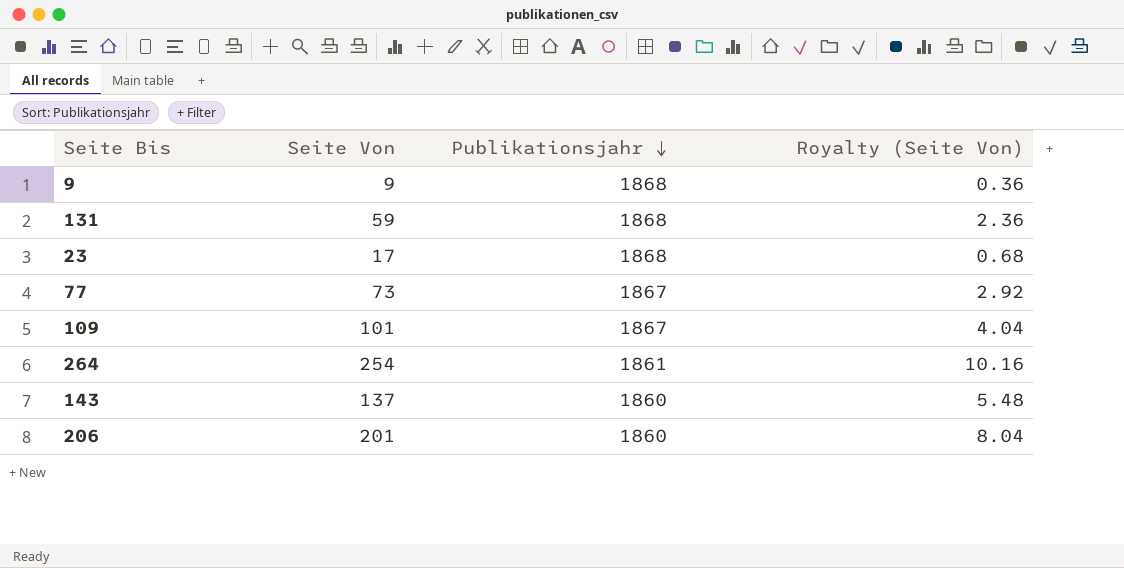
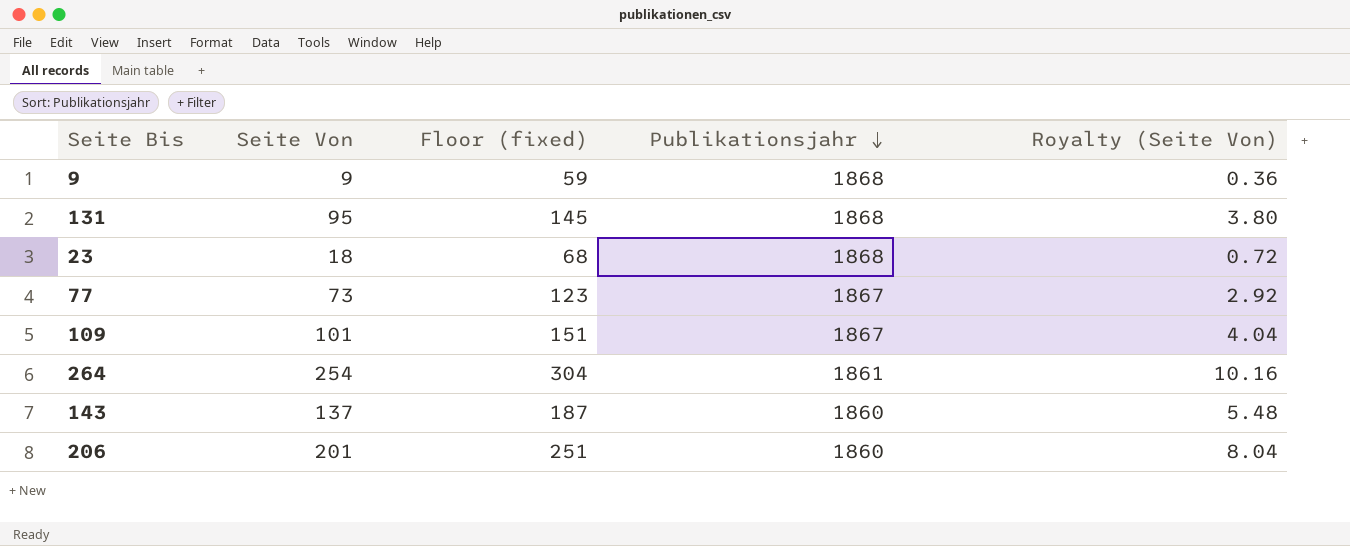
column Floor (fixed) | formula: none -> [Seite Von] + 50
131 | Seite Von: 59 -> 95
131 | Royalty (Seite Von): 2.36 -> 3.80
23 | Seite Von: 17 -> 18
23 | Royalty (Seite Von): 0.68 -> 0.72

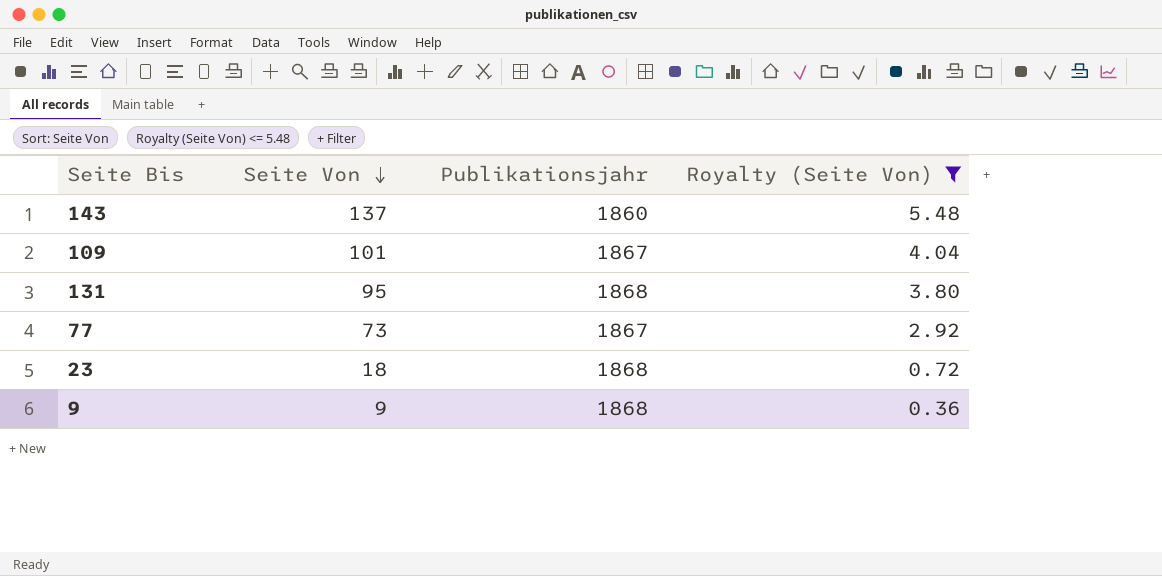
filter: none -> Royalty (Seite Von) <= 5.48
row order: Publikationsjahr descending -> Seite Von descending
column Floor (fixed) | formula: [Seite Von] + 50 -> none

